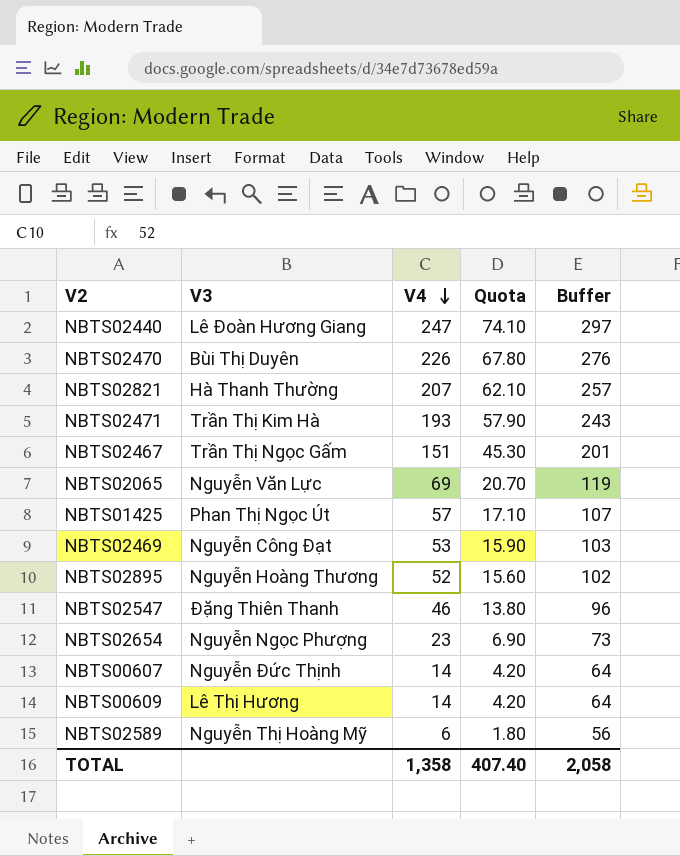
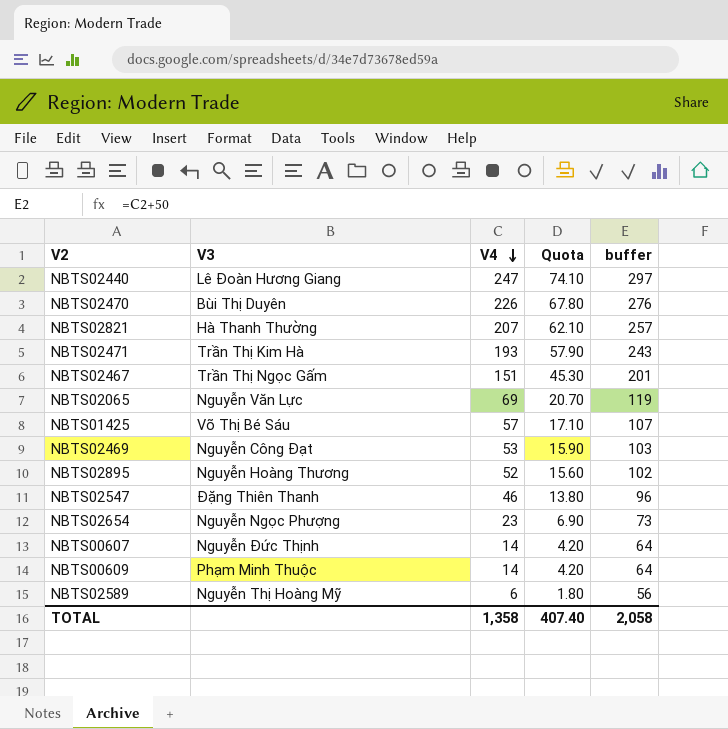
column name: Buffer -> buffer
NBTS01425 | V3: Phan Thị Ngọc Út -> Võ Thị Bé Sáu
NBTS00609 | V3: Lê Thị Hương -> Phạm Minh Thuộc

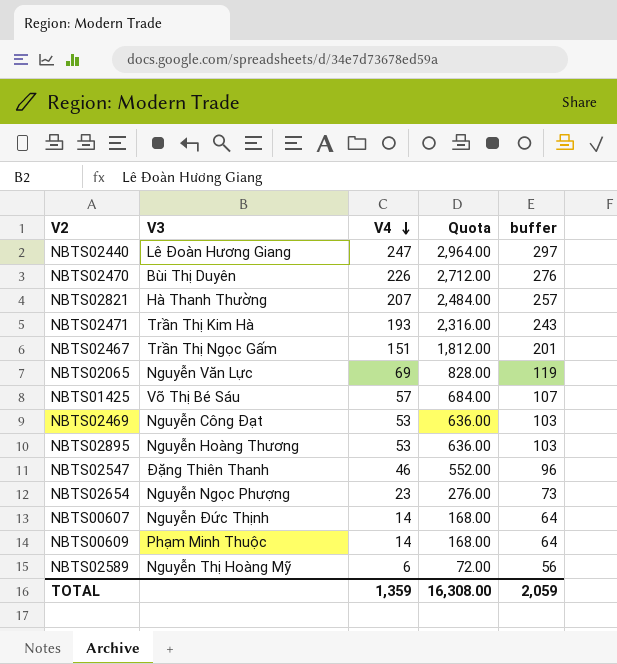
column Quota | formula: [V4] * 0.3 -> [V4] * 12
NBTS02895 | V4: 52 -> 53
NBTS02895 | buffer: 102 -> 103
TOTAL | V4: 1,358 -> 1,359
TOTAL | Quota: 407.40 -> 16,308.00
TOTAL | buffer: 2,058 -> 2,059

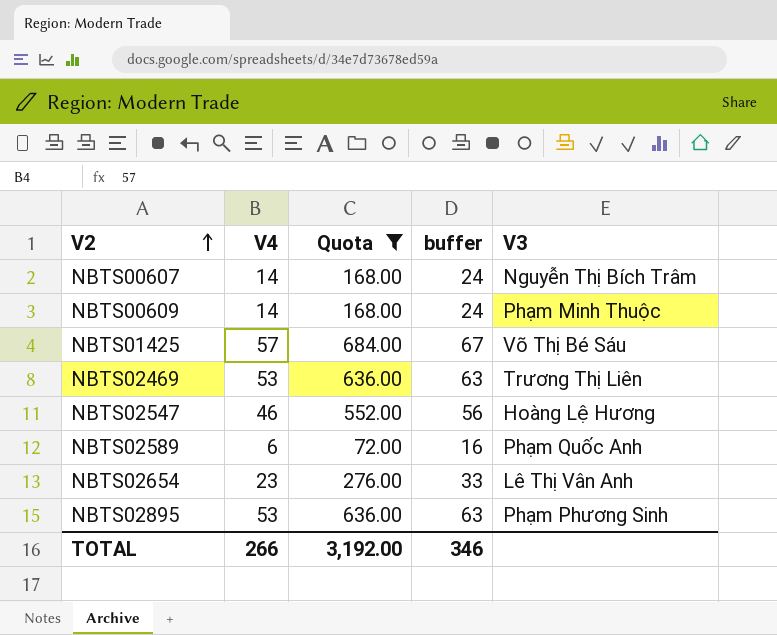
filter: none -> Quota <= 684.00
row order: V4 descending -> V2 ascending
column buffer | formula: [V4] + 50 -> [V4] + 10
column V3 | position: 2 -> 5
NBTS00607 | V3: Nguyễn Đức Thịnh -> Nguyễn Thị Bích Trâm
NBTS02469 | V3: Nguyễn Công Đạt -> Trương Thị Liên
NBTS02547 | V3: Đặng Thiên Thanh -> Hoàng Lệ Hương
NBTS02589 | V3: Nguyễn Thị Hoàng Mỹ -> Phạm Quốc Anh
NBTS02654 | V3: Nguyễn Ngọc Phượng -> Lê Thị Vân Anh
NBTS02895 | V3: Nguyễn Hoàng Thương -> Phạm Phương Sinh
TOTAL | V4: 1,359 -> 266
TOTAL | Quota: 16,308.00 -> 3,192.00
TOTAL | buffer: 2,059 -> 346

